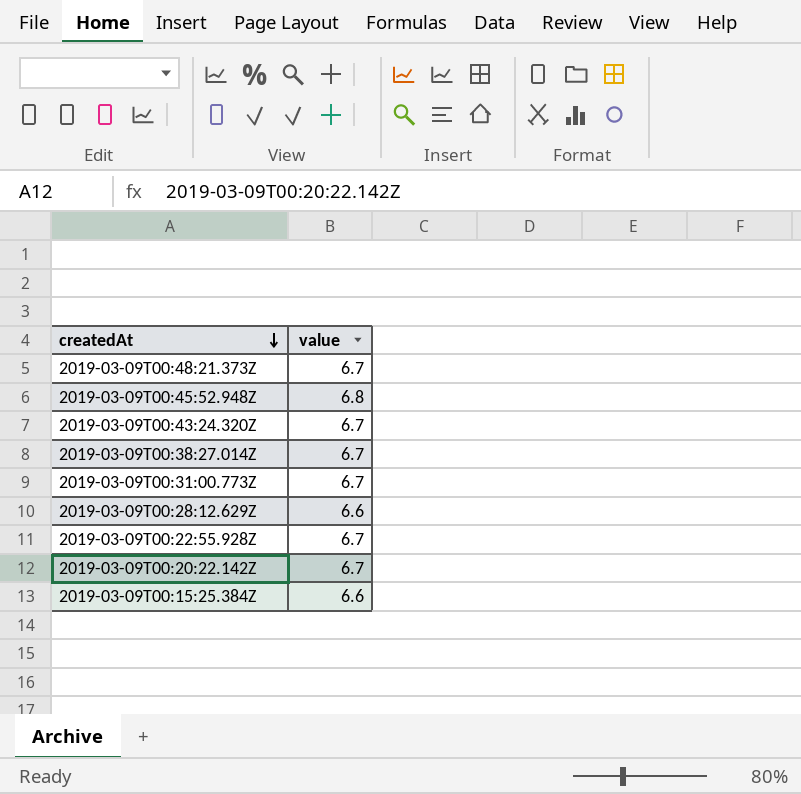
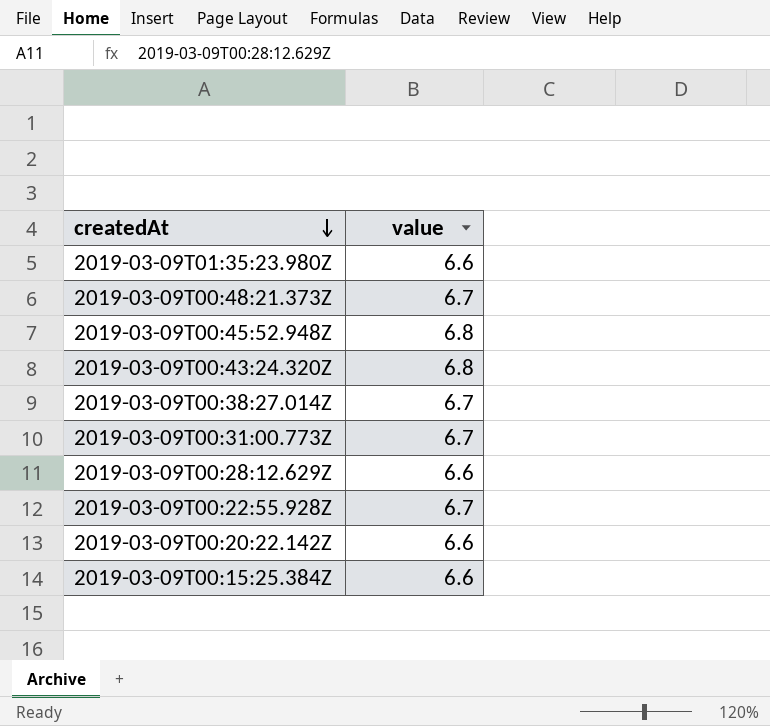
row 2019-03-09T01:35:23.980Z: none -> 6.6
2019-03-09T00:43:24.320Z | value: 6.7 -> 6.8
2019-03-09T00:20:22.142Z | value: 6.7 -> 6.6

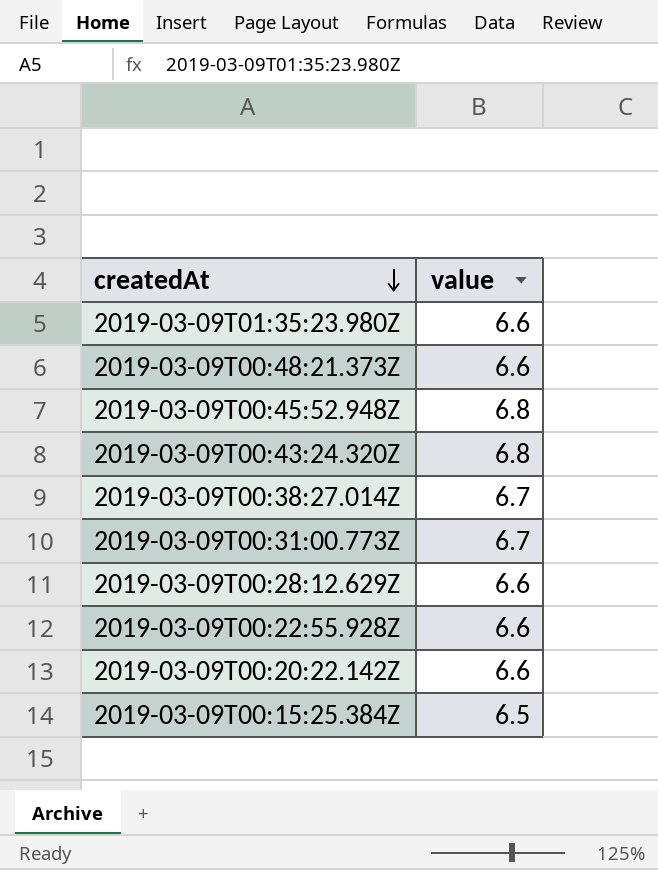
2019-03-09T00:48:21.373Z | value: 6.7 -> 6.6
2019-03-09T00:22:55.928Z | value: 6.7 -> 6.6
2019-03-09T00:15:25.384Z | value: 6.6 -> 6.5

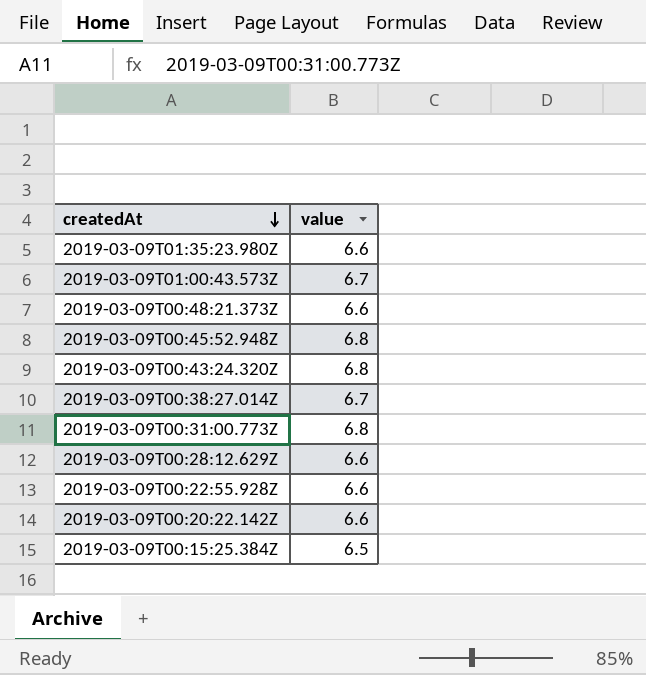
row 2019-03-09T01:00:43.573Z: none -> 6.7
2019-03-09T00:31:00.773Z | value: 6.7 -> 6.8

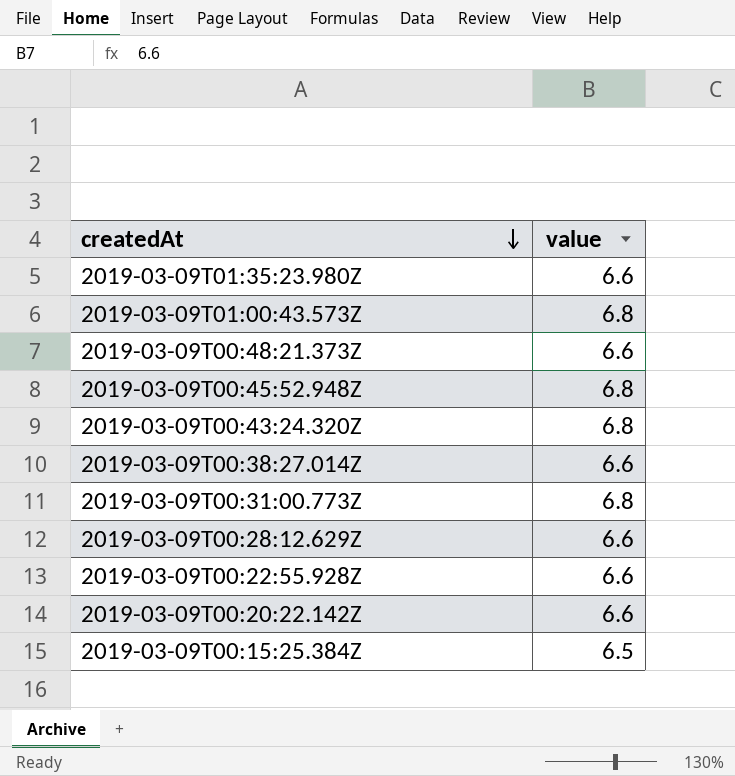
2019-03-09T01:00:43.573Z | value: 6.7 -> 6.8
2019-03-09T00:38:27.014Z | value: 6.7 -> 6.6

